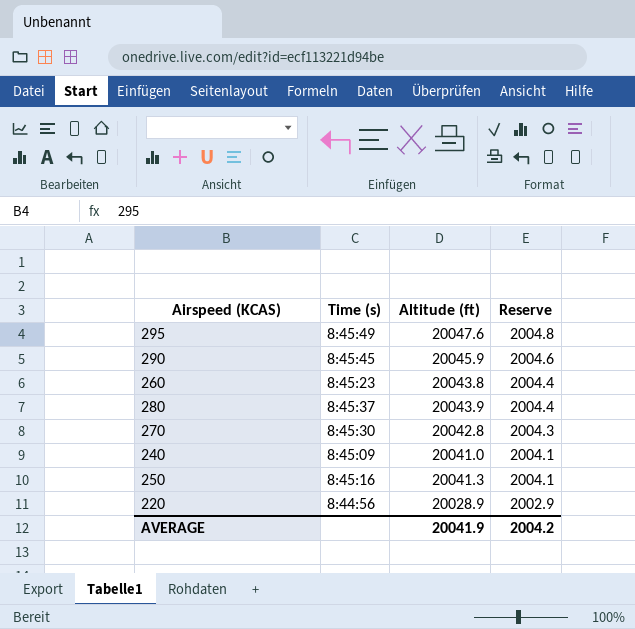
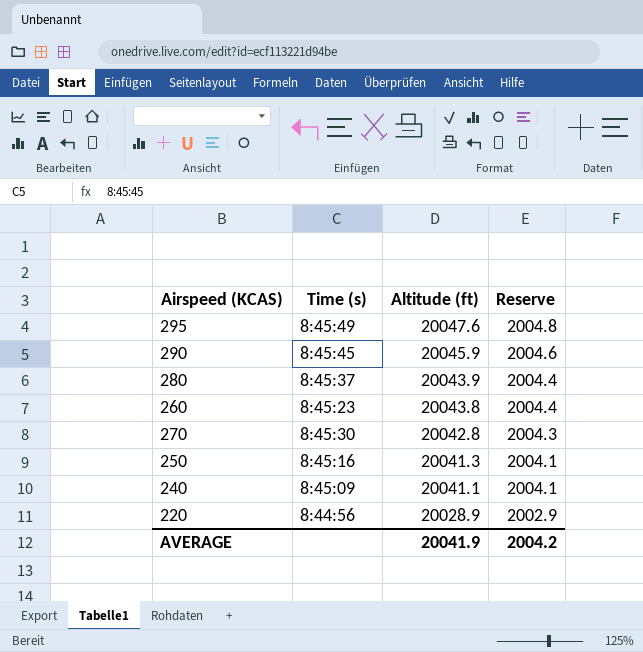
row order: Reserve descending -> Altitude (ft) descending
240 | Altitude (ft): 20041.0 -> 20041.1

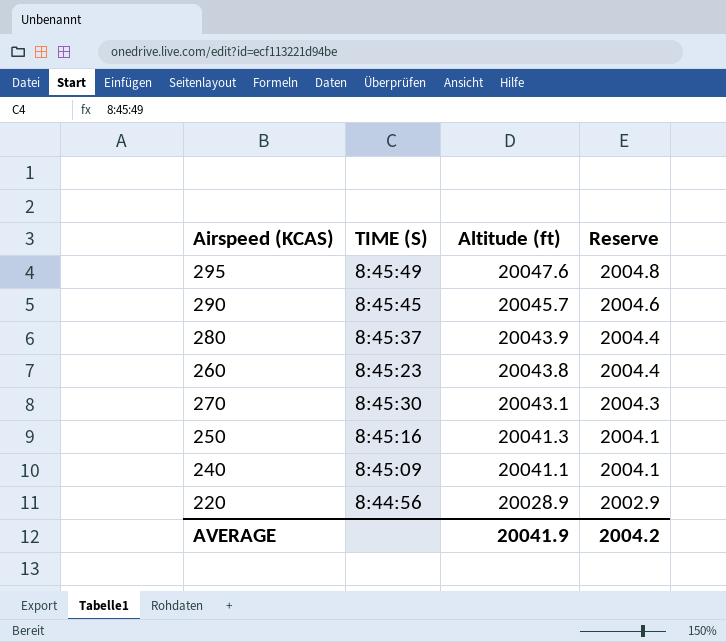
column name: Time (s) -> TIME (S)
290 | Altitude (ft): 20045.9 -> 20045.7
270 | Altitude (ft): 20042.8 -> 20043.1

